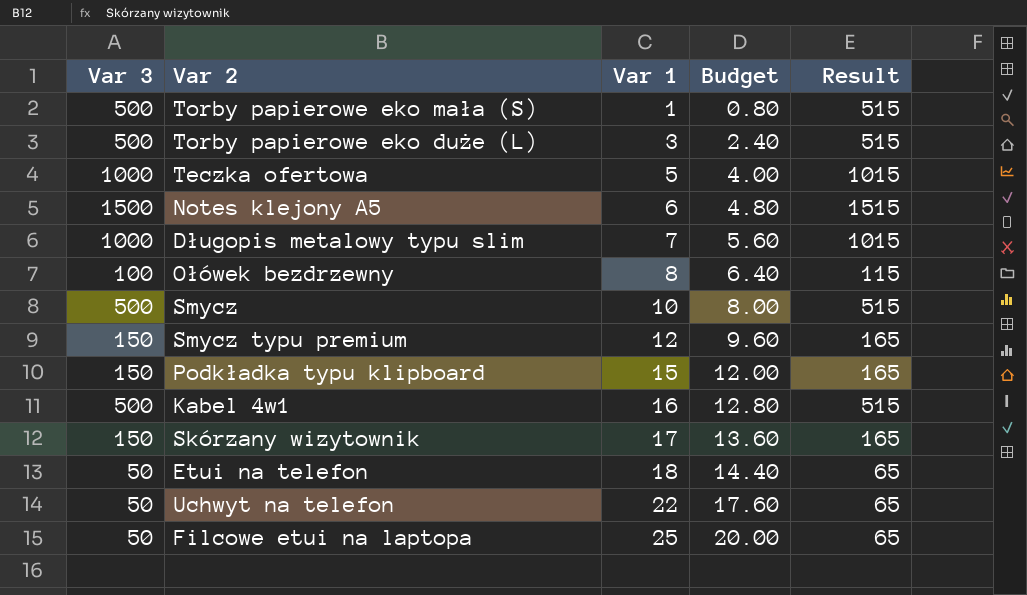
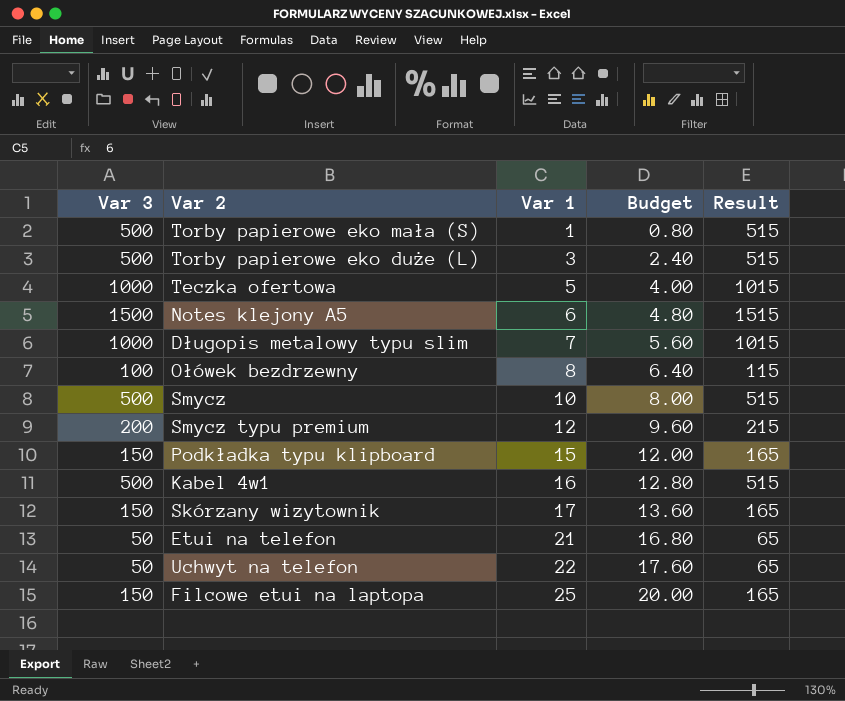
Smycz typu premium | Var 3: 150 -> 200
Smycz typu premium | Result: 165 -> 215
Etui na telefon | Var 1: 18 -> 21
Etui na telefon | Budget: 14.40 -> 16.80
Filcowe etui na laptopa | Var 3: 50 -> 150
Filcowe etui na laptopa | Result: 65 -> 165

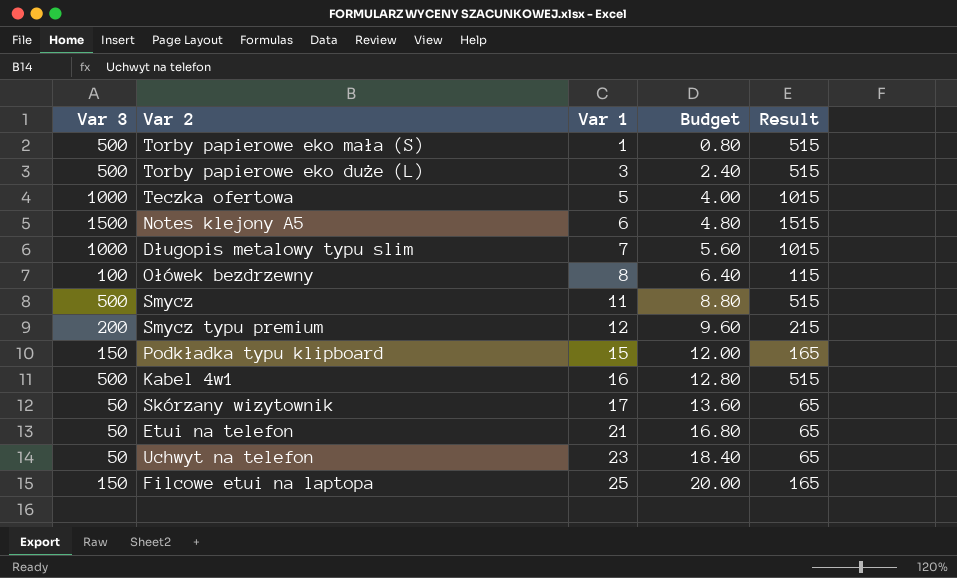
Smycz | Var 1: 10 -> 11
Smycz | Budget: 8.00 -> 8.80
Skórzany wizytownik | Var 3: 150 -> 50
Skórzany wizytownik | Result: 165 -> 65
Uchwyt na telefon | Var 1: 22 -> 23
Uchwyt na telefon | Budget: 17.60 -> 18.40

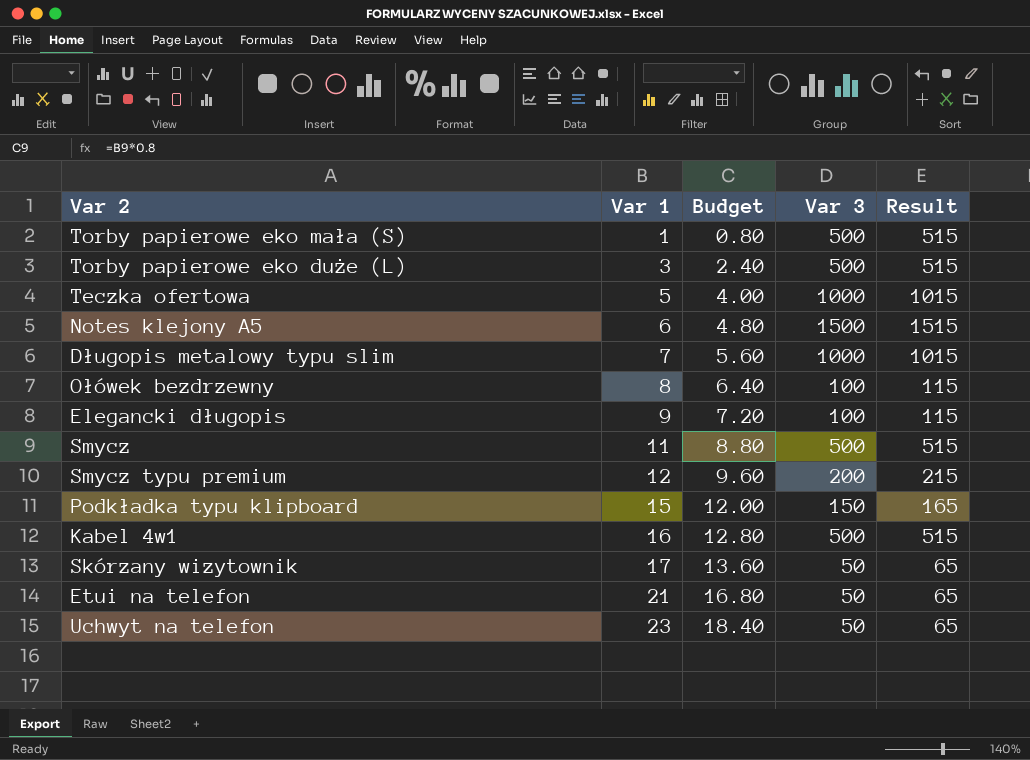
column Var 3 | position: 1 -> 4
row Filcowe etui na laptopa: 150 | 25 | 20.00 | 165 -> none
row Elegancki długopis: none -> 9 | 7.20 | 100 | 115

